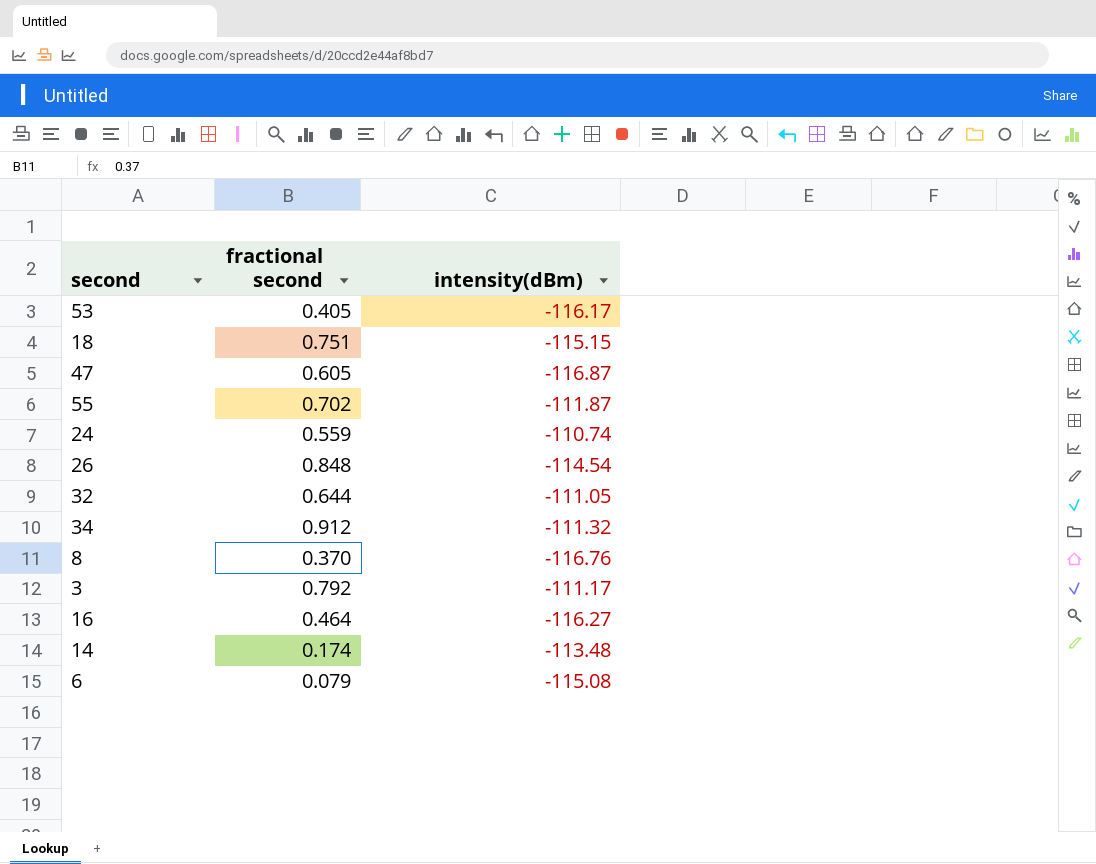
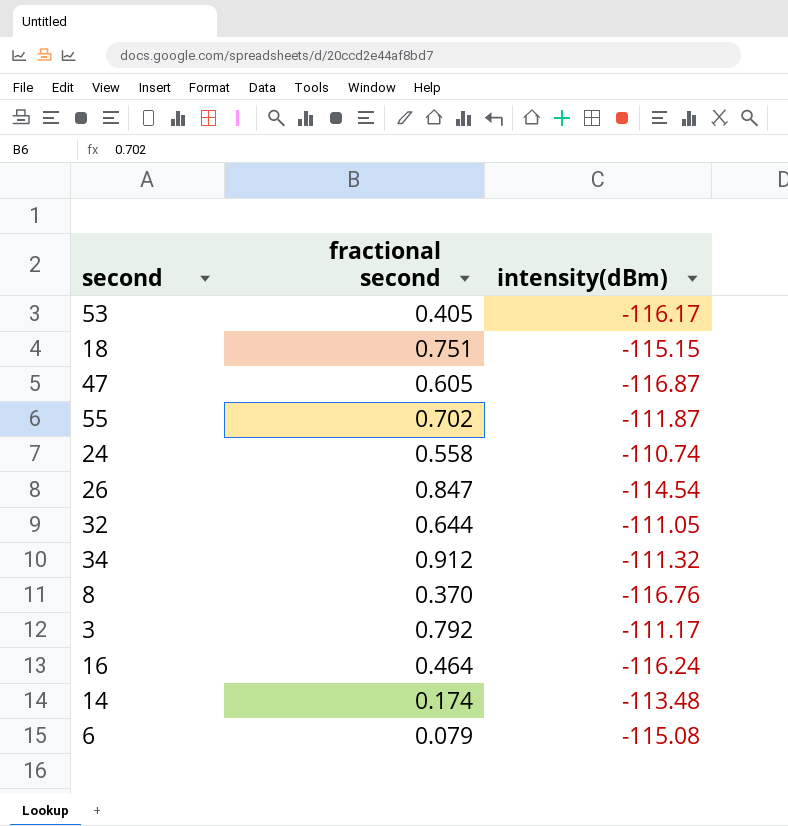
24 | fractional second: 0.559 -> 0.558
26 | fractional second: 0.848 -> 0.847
16 | intensity(dBm): -116.27 -> -116.24

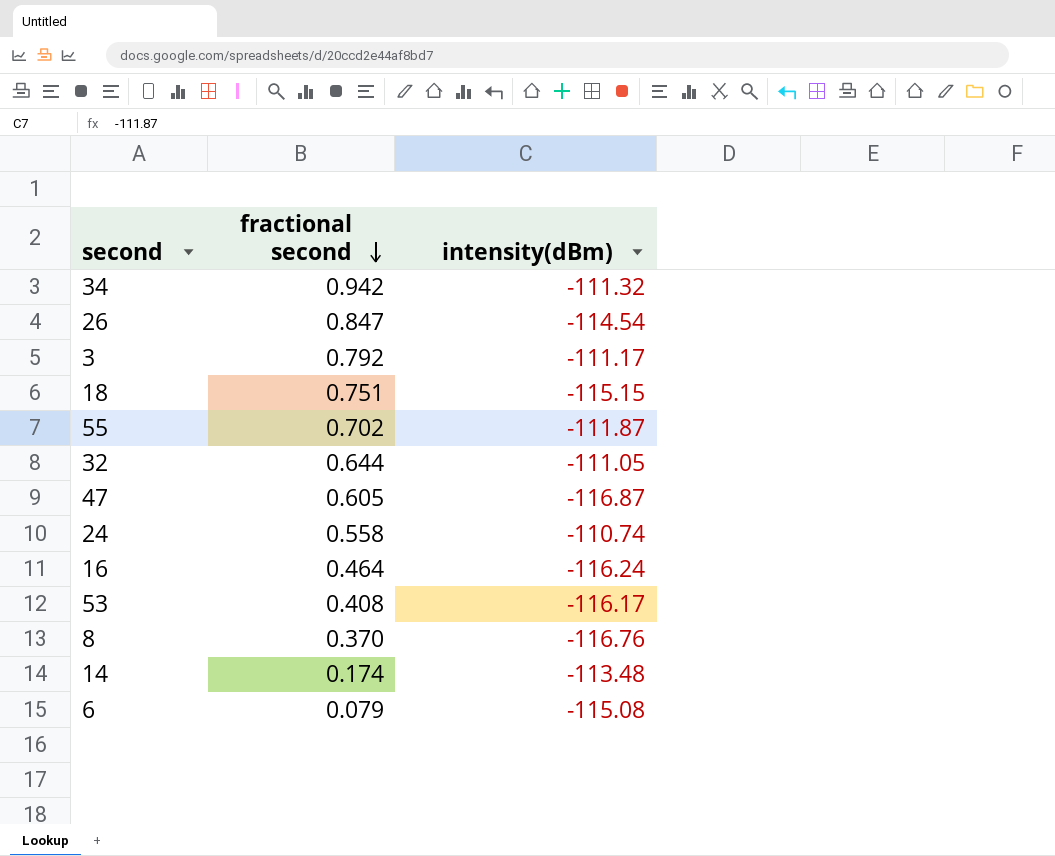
row order: none -> fractional second descending
34 | fractional second: 0.912 -> 0.942
53 | fractional second: 0.405 -> 0.408

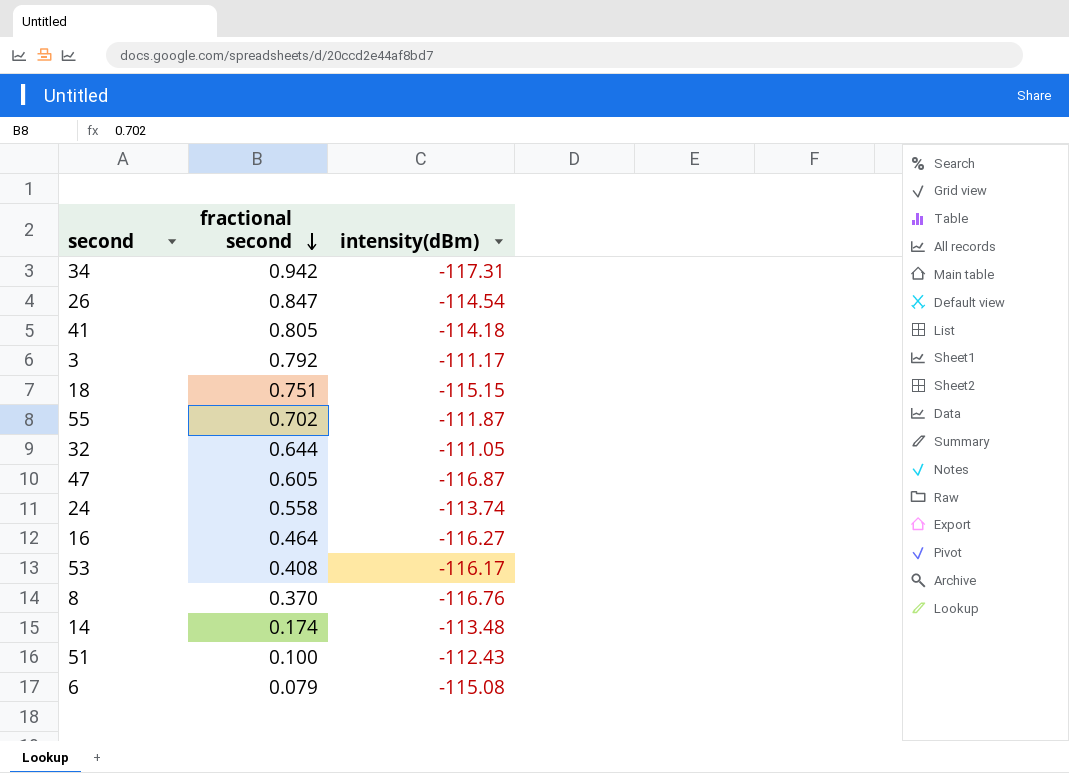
34 | intensity(dBm): -111.32 -> -117.31
row 41: none -> 0.805 | -114.18
24 | intensity(dBm): -110.74 -> -113.74
16 | intensity(dBm): -116.24 -> -116.27
row 51: none -> 0.100 | -112.43

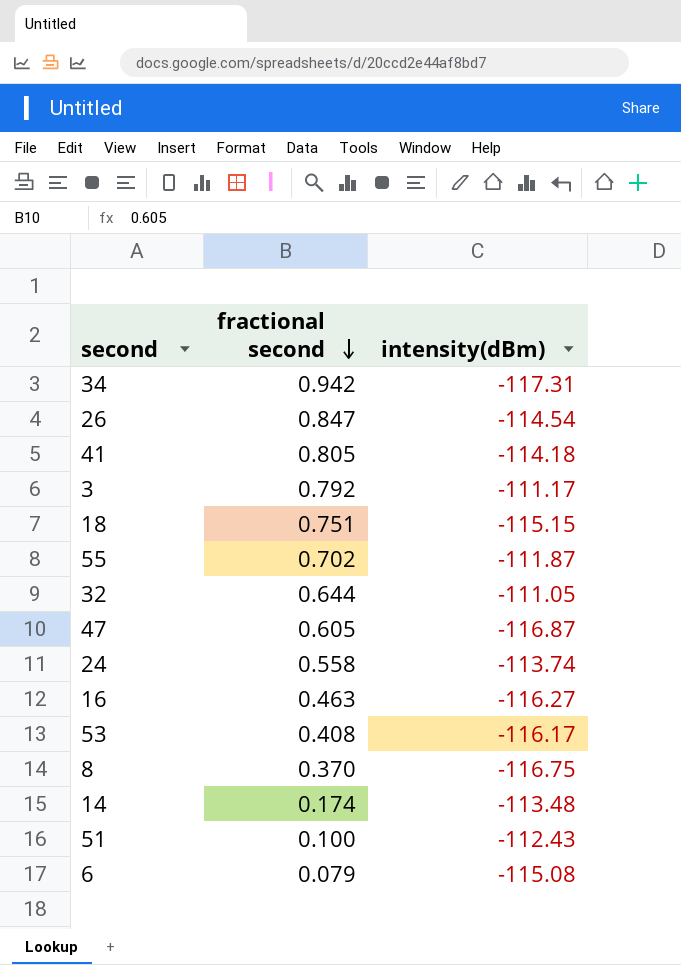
16 | fractional second: 0.464 -> 0.463
8 | intensity(dBm): -116.76 -> -116.75

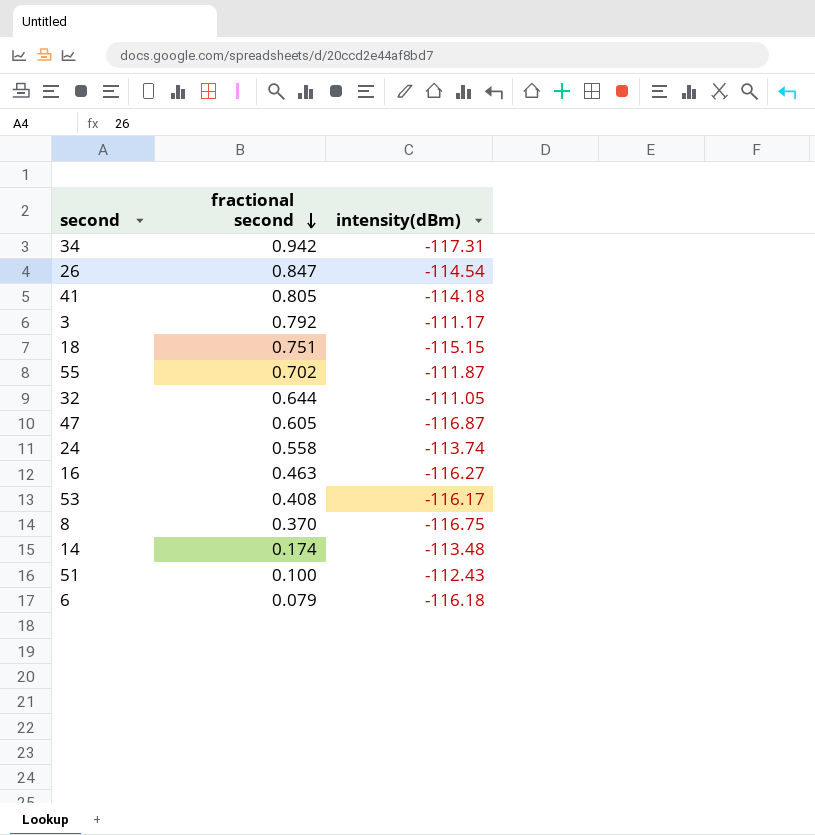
6 | intensity(dBm): -115.08 -> -116.18

